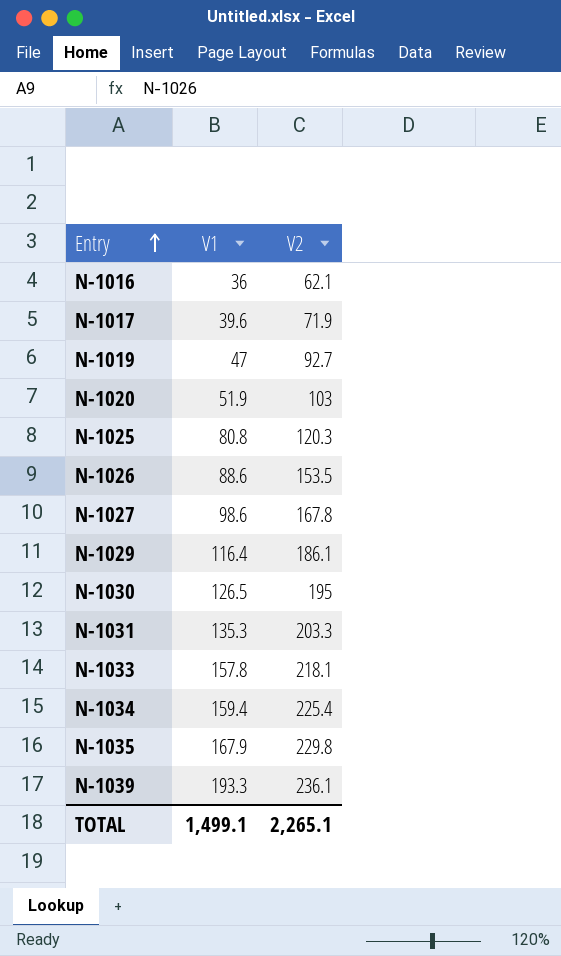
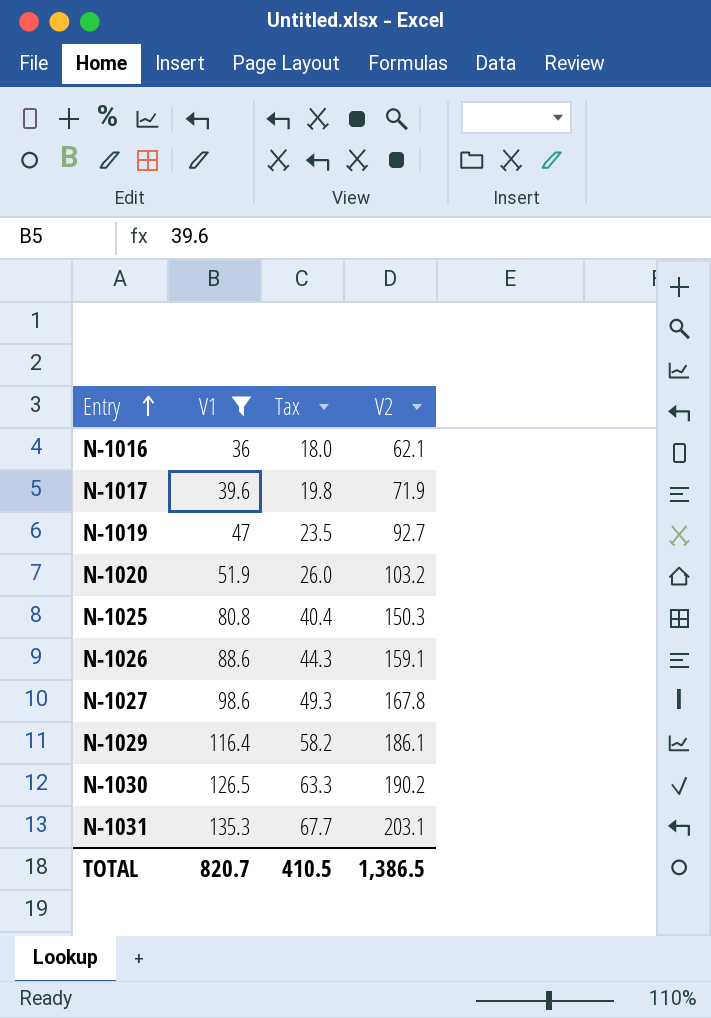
filter: none -> V1 <= 135.3
column Tax | formula: none -> [V1] * 0.5
N-1020 | V2: 103 -> 103.2
N-1025 | V2: 120.3 -> 150.3
N-1026 | V2: 153.5 -> 159.1
N-1030 | V2: 195 -> 190.2
N-1031 | V2: 203.3 -> 203.1
TOTAL | V1: 1,499.1 -> 820.7
TOTAL | V2: 2,265.1 -> 1,386.5

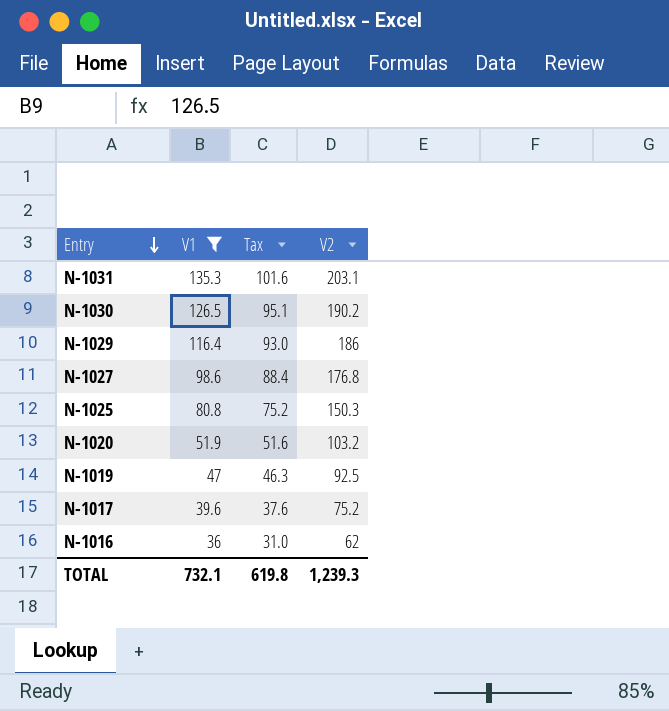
row order: Entry ascending -> Entry descending
column Tax | formula: [V1] * 0.5 -> [V2] * 0.5
row N-1026: 88.6 | 44.3 | 159.1 -> none
N-1029 | V2: 186.1 -> 186
N-1027 | V2: 167.8 -> 176.8
N-1019 | V2: 92.7 -> 92.5
N-1017 | V2: 71.9 -> 75.2
N-1016 | V2: 62.1 -> 62
TOTAL | V1: 820.7 -> 732.1
TOTAL | Tax: 410.5 -> 619.8
TOTAL | V2: 1,386.5 -> 1,239.3

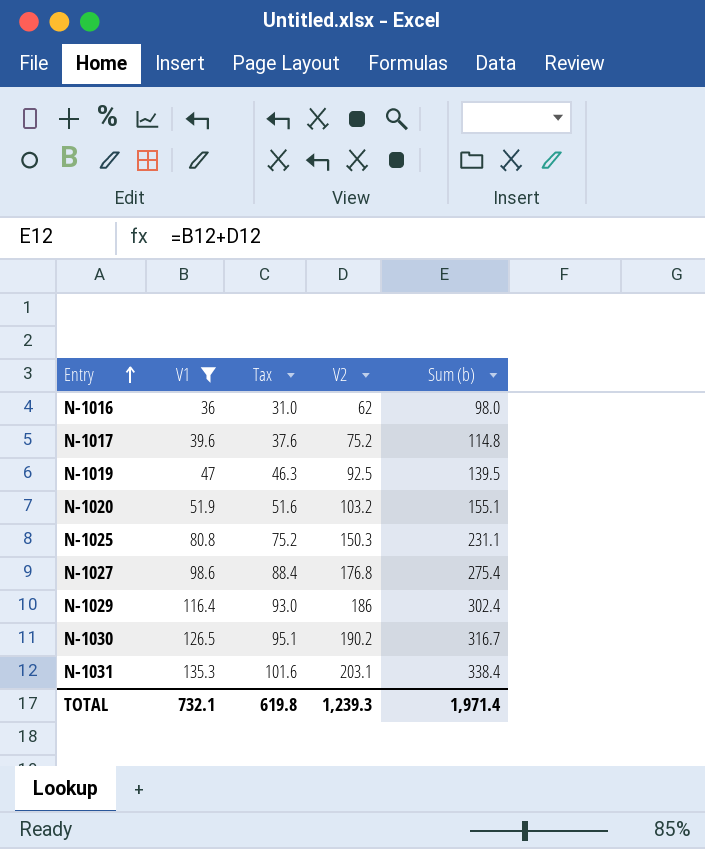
row order: Entry descending -> Entry ascending
column Sum (b) | formula: none -> [V1] + [V2]

